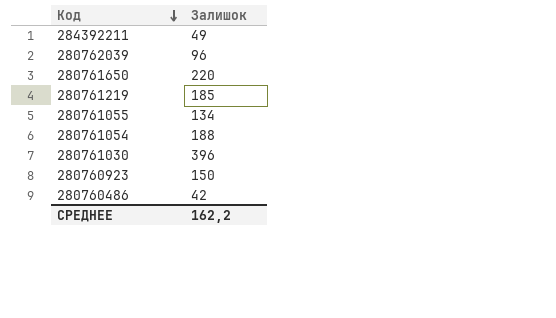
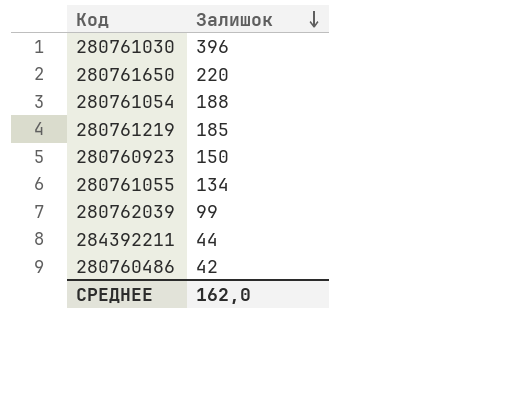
row order: Код descending -> Залишок descending
280762039 | Залишок: 96 -> 99
284392211 | Залишок: 49 -> 44
СРЕДНЕЕ | Залишок: 162,2 -> 162,0

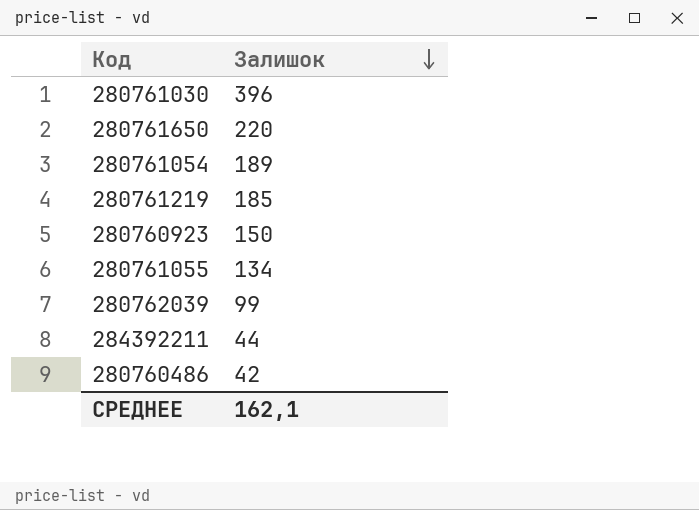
280761054 | Залишок: 188 -> 189
СРЕДНЕЕ | Залишок: 162,0 -> 162,1

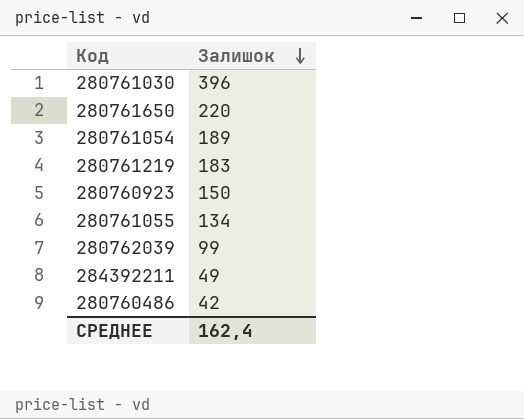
280761219 | Залишок: 185 -> 183
284392211 | Залишок: 44 -> 49
СРЕДНЕЕ | Залишок: 162,1 -> 162,4

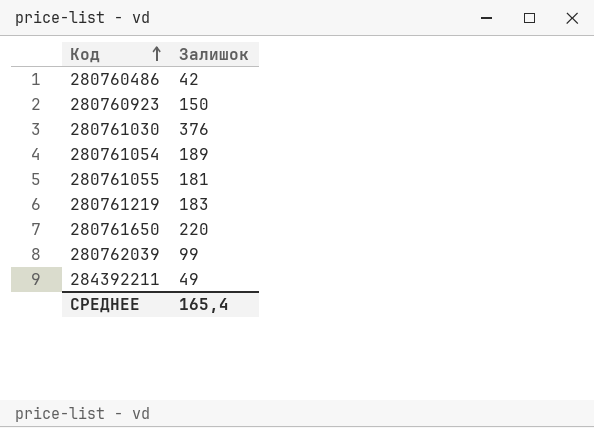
row order: Залишок descending -> Код ascending
280761030 | Залишок: 396 -> 376
280761055 | Залишок: 134 -> 181
СРЕДНЕЕ | Залишок: 162,4 -> 165,4

